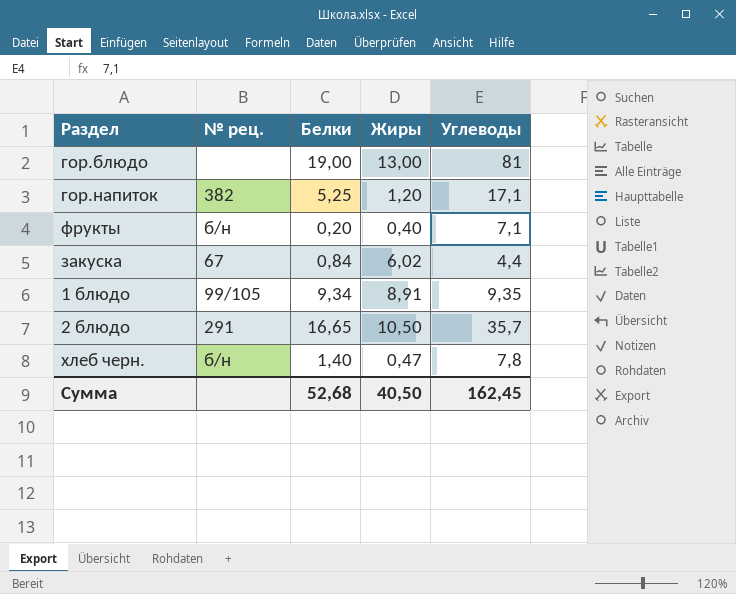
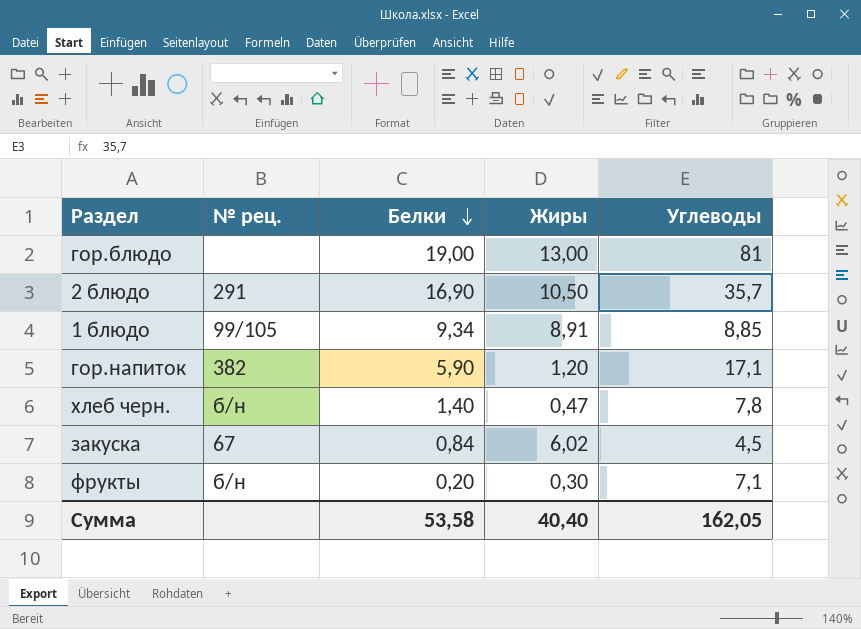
row order: none -> Белки descending
2 блюдо | Белки: 16,65 -> 16,90
1 блюдо | Углеводы: 9,35 -> 8,85
гор.напиток | Белки: 5,25 -> 5,90
закуска | Углеводы: 4,4 -> 4,5
фрукты | Жиры: 0,40 -> 0,30
Сумма | Белки: 52,68 -> 53,58
Сумма | Жиры: 40,50 -> 40,40
Сумма | Углеводы: 162,45 -> 162,05

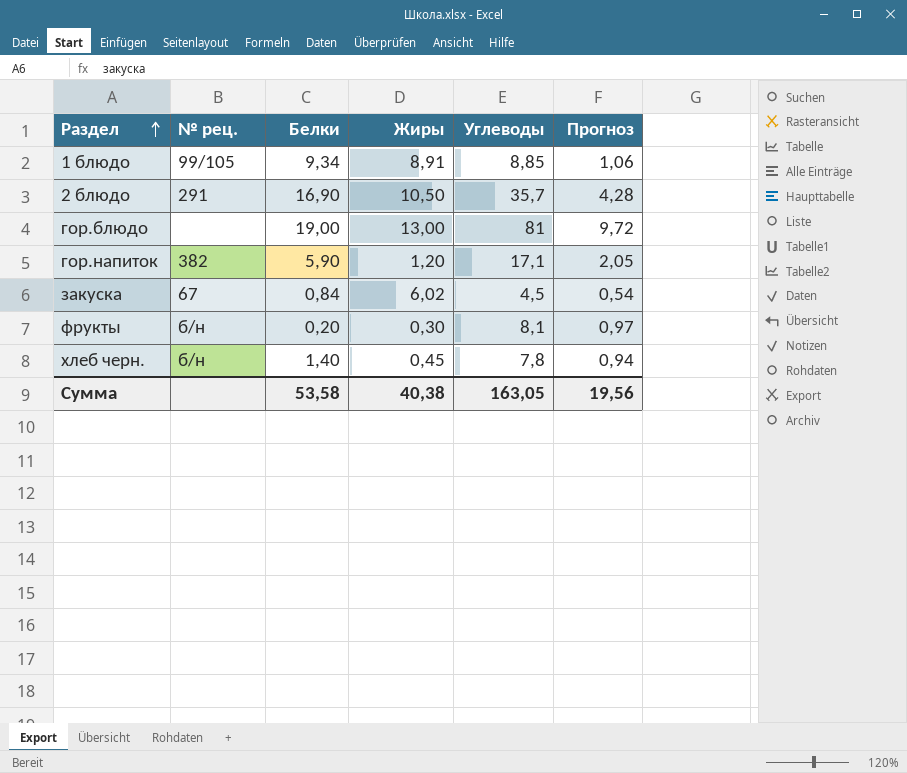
row order: Белки descending -> Раздел ascending
column Прогноз | formula: none -> [Углеводы] * 0,12
фрукты | Углеводы: 7,1 -> 8,1
хлеб черн. | Жиры: 0,47 -> 0,45
Сумма | Жиры: 40,40 -> 40,38
Сумма | Углеводы: 162,05 -> 163,05

